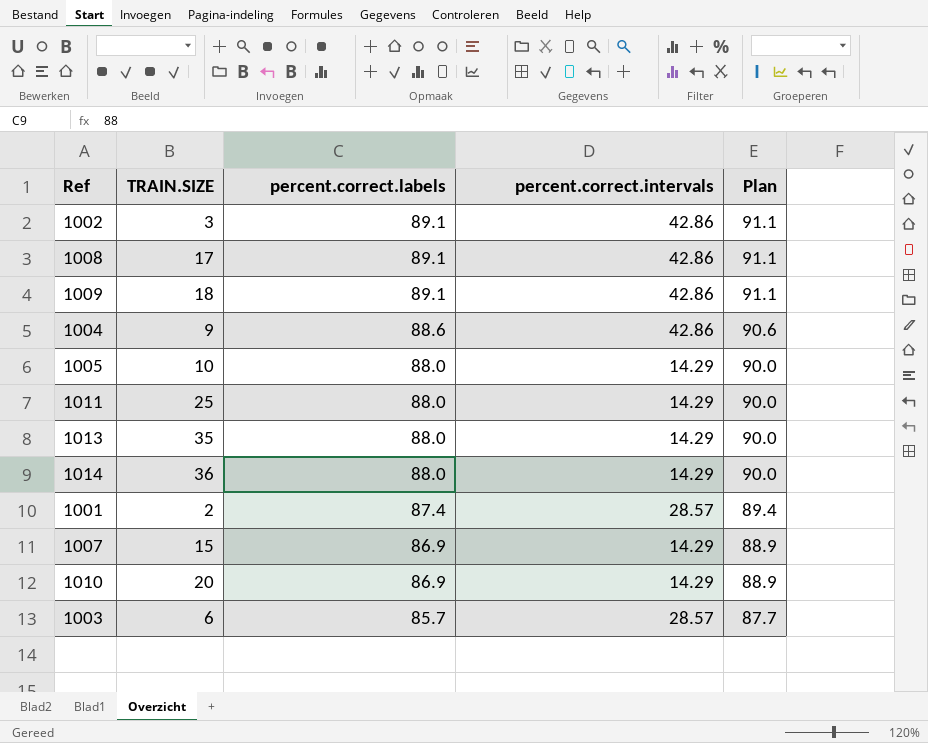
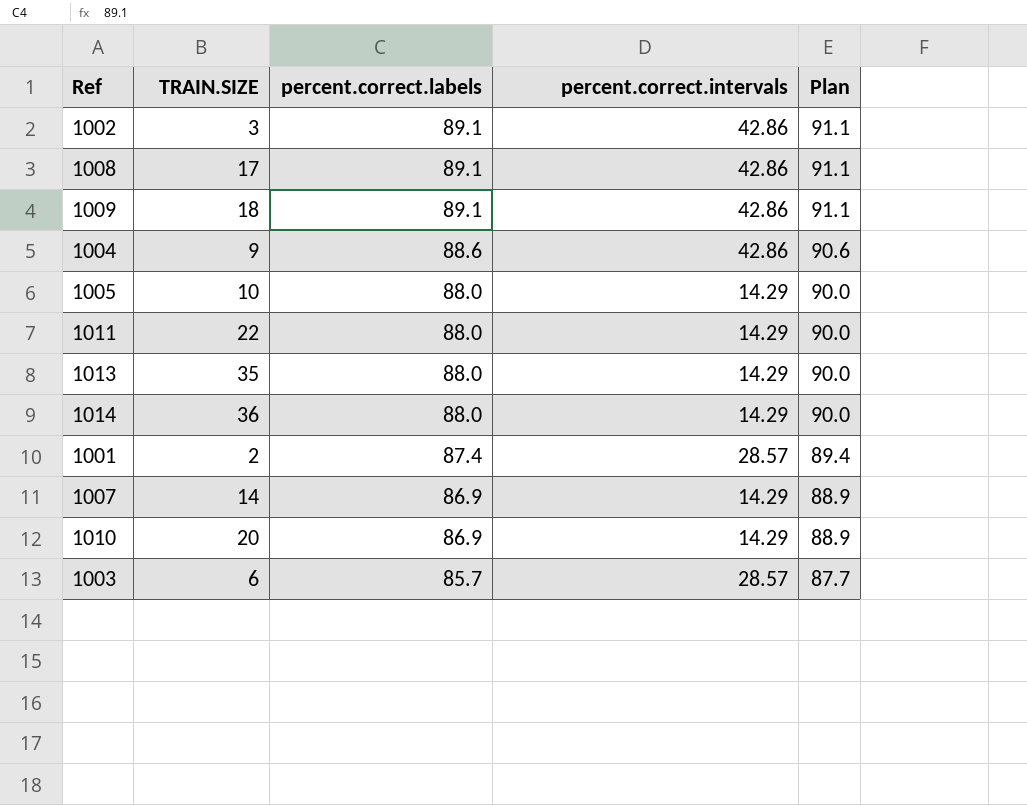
1011 | TRAIN.SIZE: 25 -> 22
1007 | TRAIN.SIZE: 15 -> 14

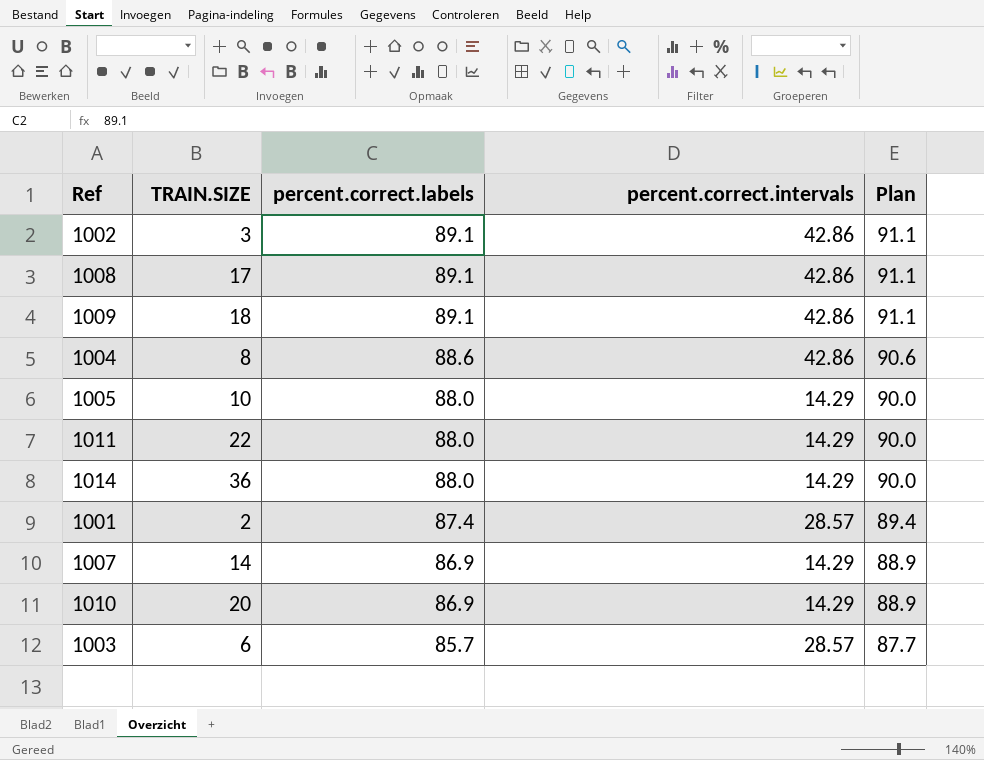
row 1013: 35 | 88.0 | 14.29 | 90.0 -> none
1004 | TRAIN.SIZE: 9 -> 8

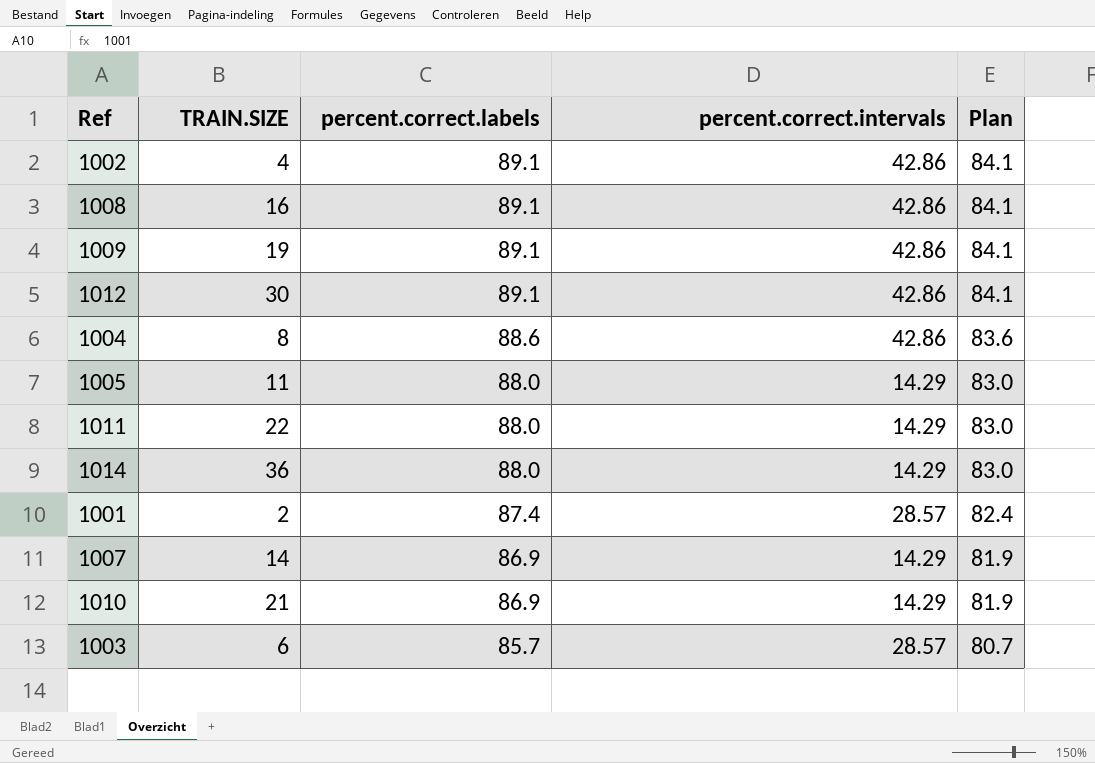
column Plan | formula: [percent.correct.labels] + 2 -> [percent.correct.labels] - 5
1002 | TRAIN.SIZE: 3 -> 4
1008 | TRAIN.SIZE: 17 -> 16
1009 | TRAIN.SIZE: 18 -> 19
row 1012: none -> 30 | 89.1 | 42.86 | 84.1
1005 | TRAIN.SIZE: 10 -> 11
1010 | TRAIN.SIZE: 20 -> 21

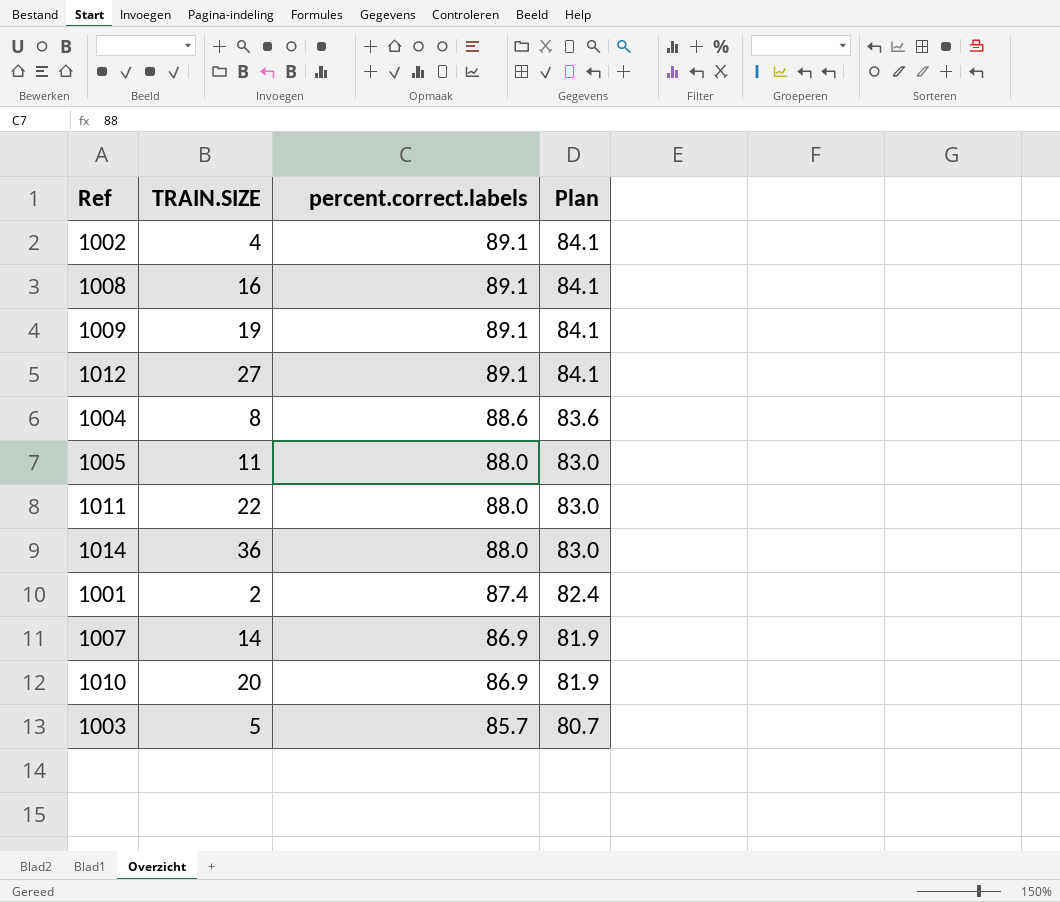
column percent.correct.intervals | position: 4 -> none
1012 | TRAIN.SIZE: 30 -> 27
1010 | TRAIN.SIZE: 21 -> 20
1003 | TRAIN.SIZE: 6 -> 5

